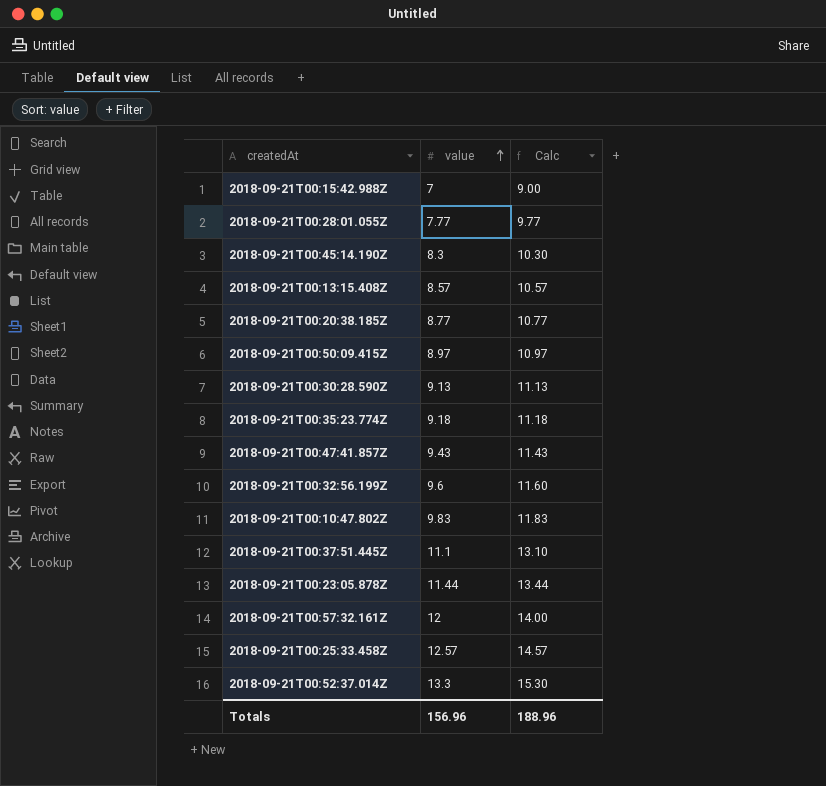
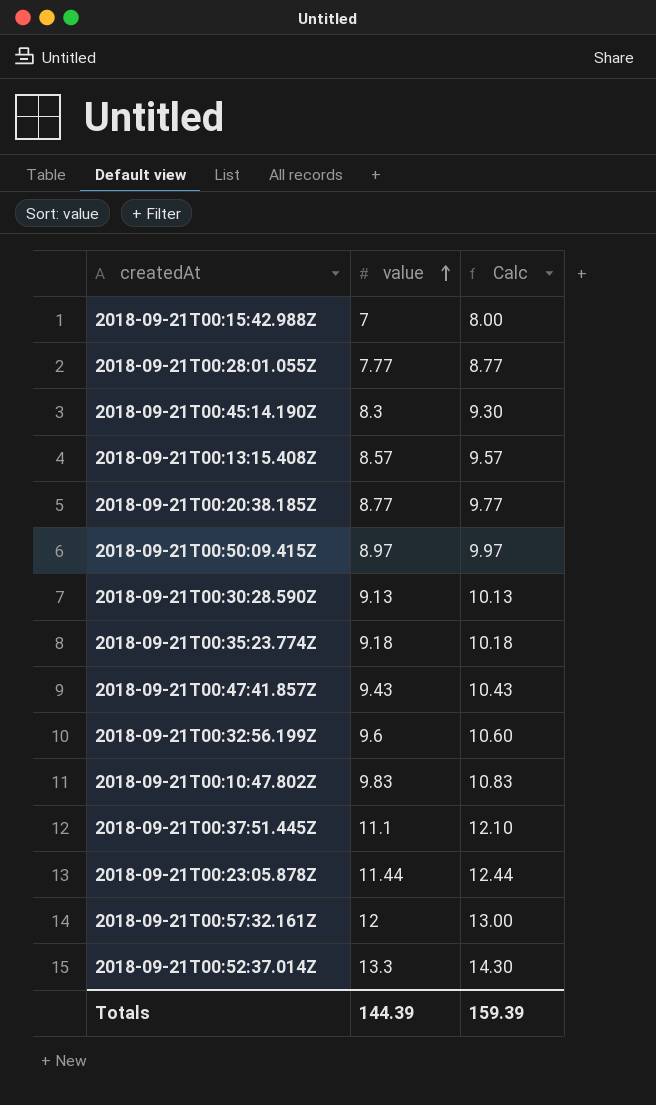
column Calc | formula: [value] + 2 -> [value] + 1
row 2018-09-21T00:25:33.458Z: 12.57 | 14.57 -> none
Totals | value: 156.96 -> 144.39
Totals | Calc: 188.96 -> 159.39

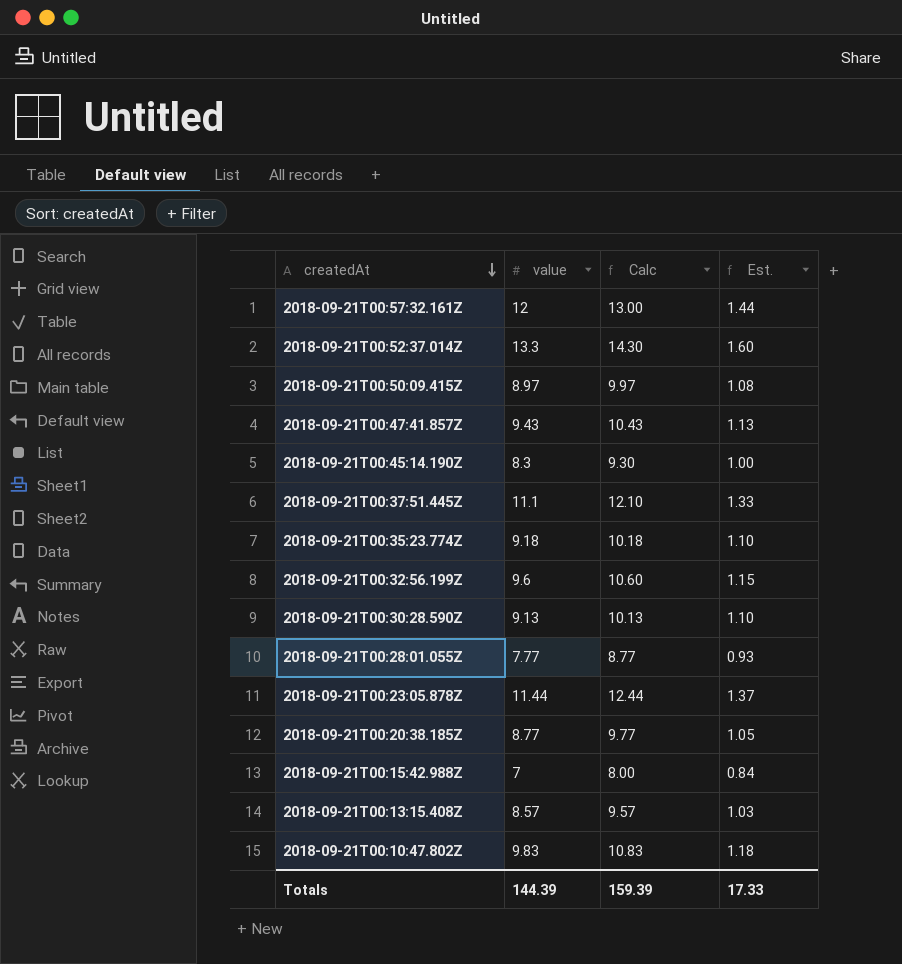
row order: value ascending -> createdAt descending
column Est. | formula: none -> [value] * 0.12

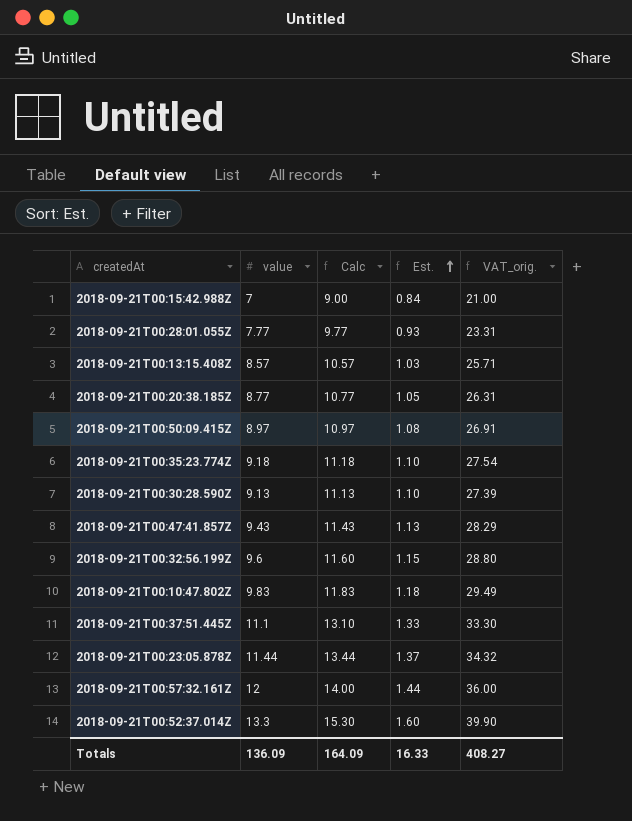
row order: createdAt descending -> Est. ascending
column Calc | formula: [value] + 1 -> [value] + 2
column VAT_orig. | formula: none -> [value] * 3
row 2018-09-21T00:45:14.190Z: 8.3 | 9.30 | 1.00 -> none
Totals | value: 144.39 -> 136.09
Totals | Calc: 159.39 -> 164.09
Totals | Est.: 17.33 -> 16.33

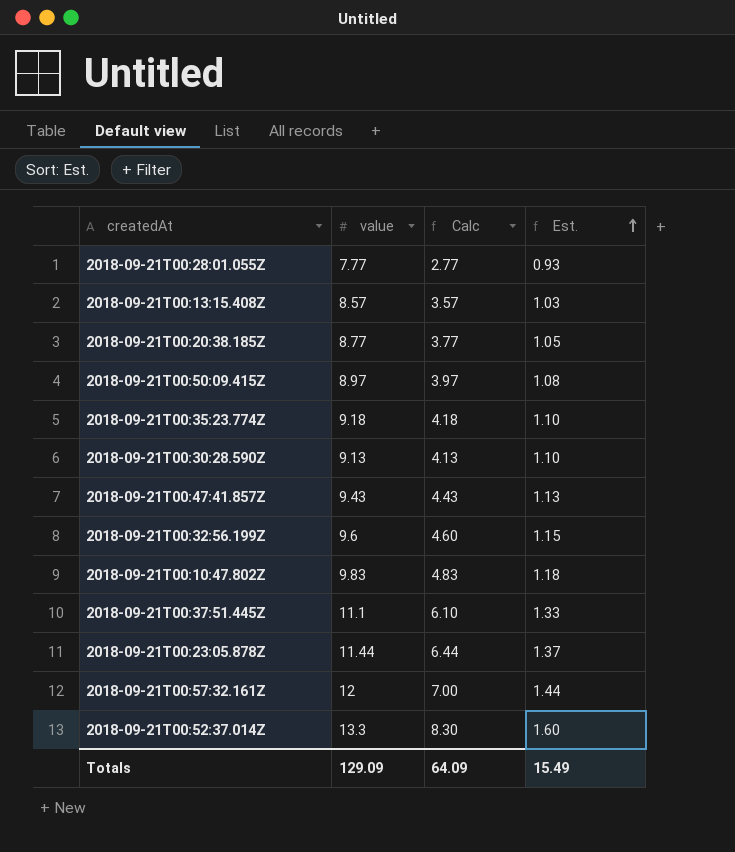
column VAT_orig. | formula: [value] * 3 -> none
column Calc | formula: [value] + 2 -> [value] - 5
row 2018-09-21T00:15:42.988Z: 7 | 9.00 | 0.84 | 21.00 -> none
Totals | value: 136.09 -> 129.09
Totals | Calc: 164.09 -> 64.09
Totals | Est.: 16.33 -> 15.49

